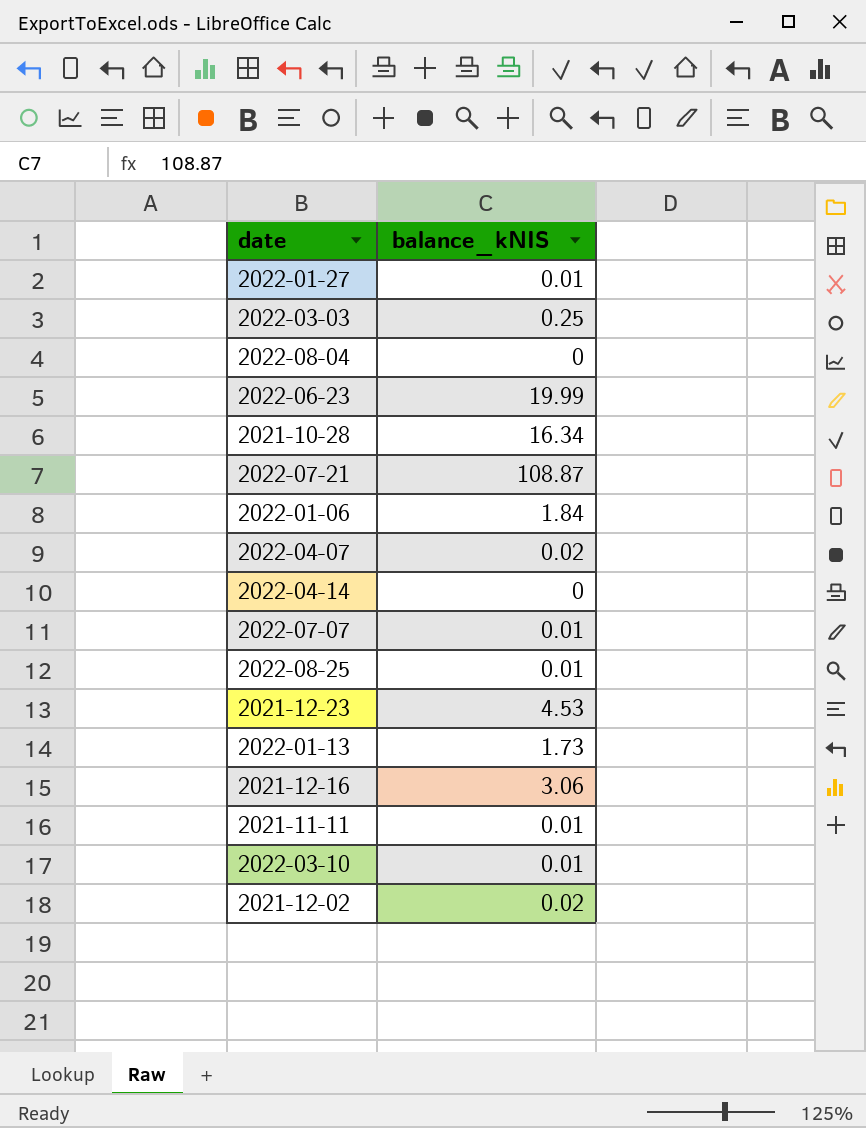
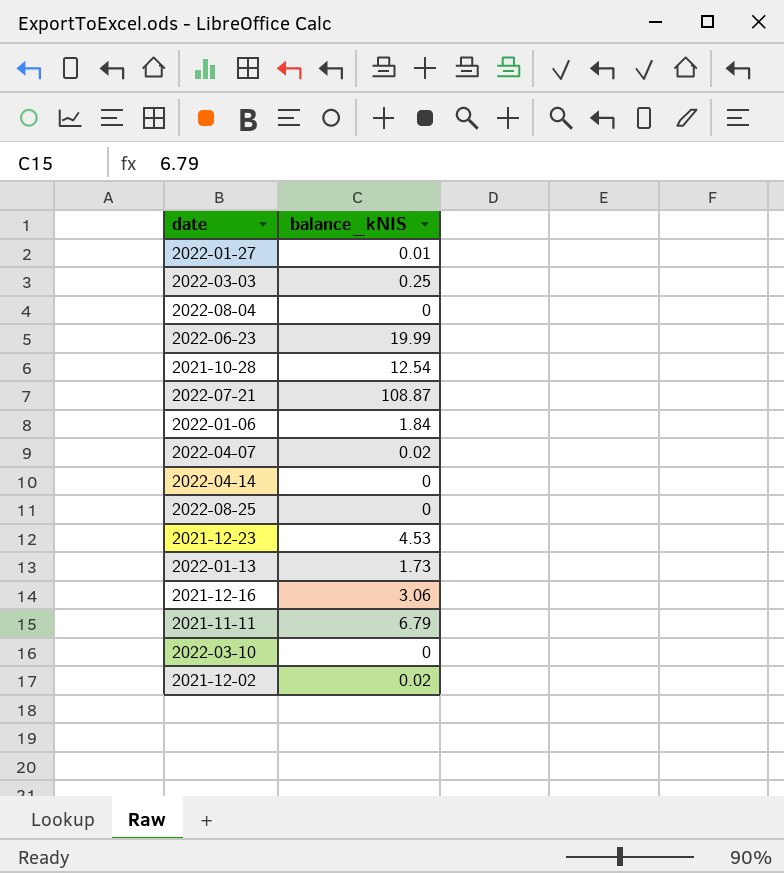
row 2022-07-07: 0.01 -> none
2021-10-28 | balance_kNIS: 16.34 -> 12.54
2022-08-25 | balance_kNIS: 0.01 -> 0
2021-11-11 | balance_kNIS: 0.01 -> 6.79
2022-03-10 | balance_kNIS: 0.01 -> 0

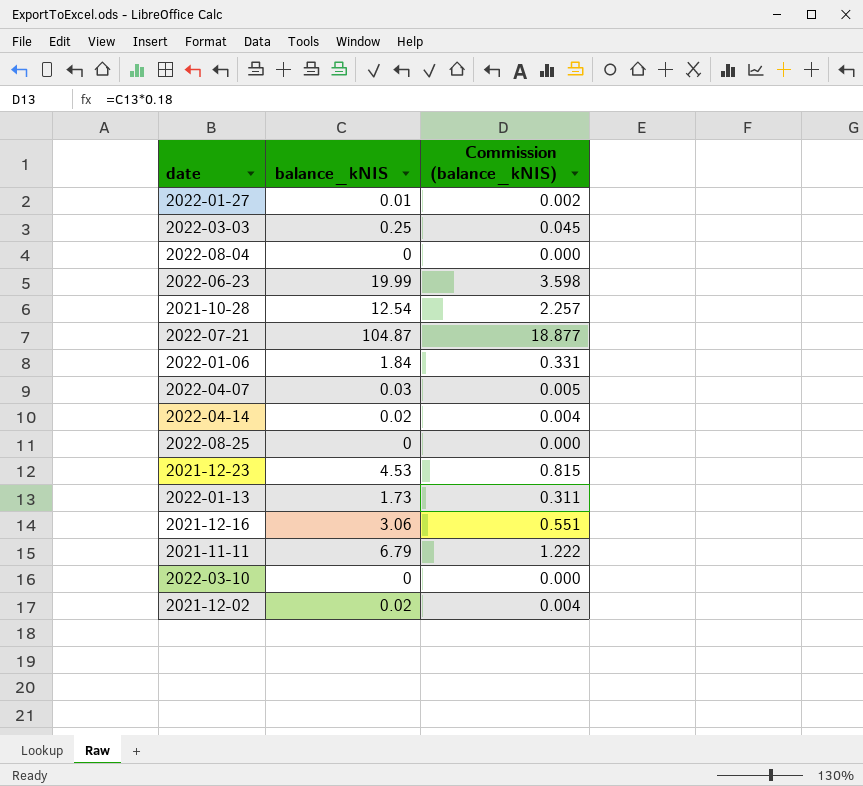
column Commission (balance_kNIS) | formula: none -> [balance_kNIS] * 0.18
2022-07-21 | balance_kNIS: 108.87 -> 104.87
2022-04-07 | balance_kNIS: 0.02 -> 0.03
2022-04-14 | balance_kNIS: 0 -> 0.02

